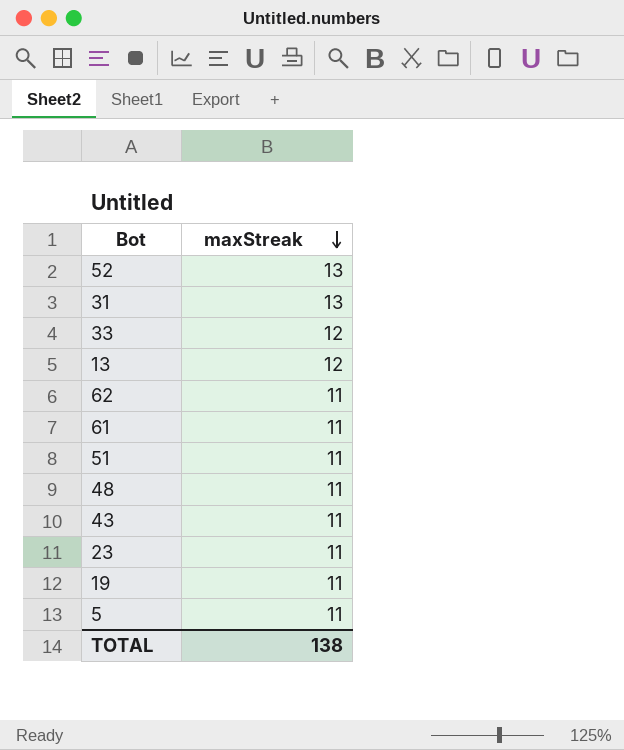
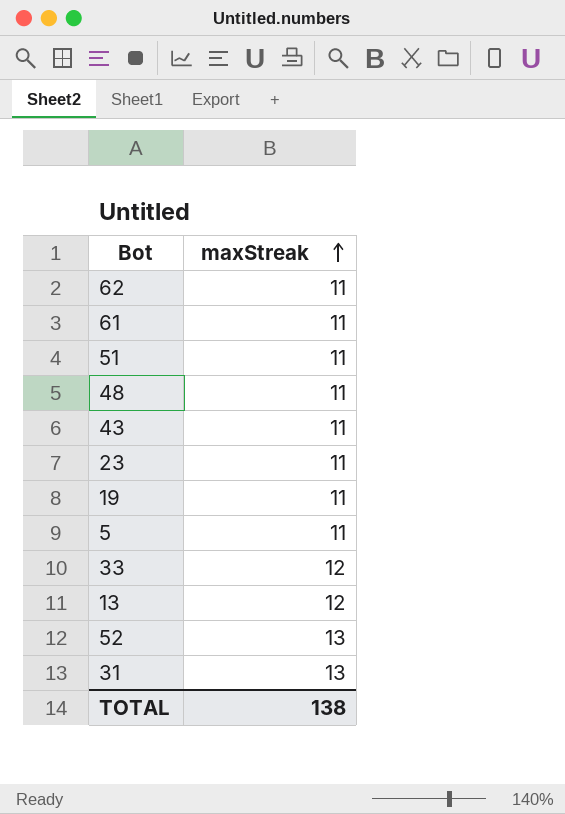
row order: maxStreak descending -> maxStreak ascending

